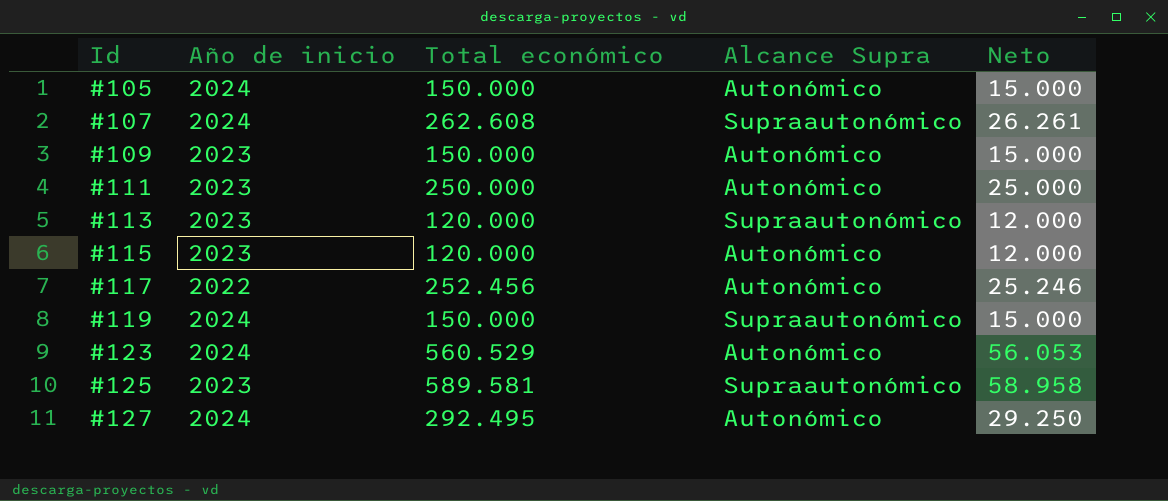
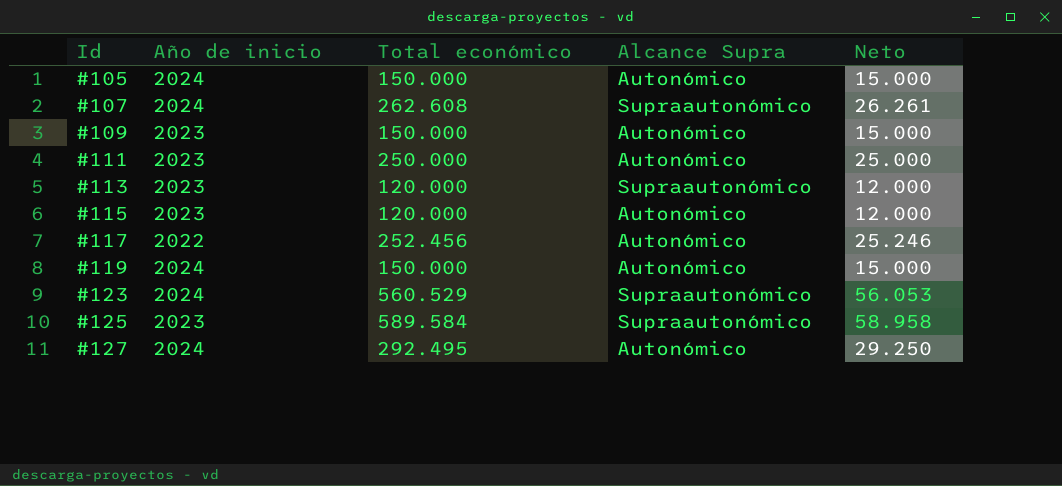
#119 | Alcance Supra: Supraautonómico -> Autonómico
#123 | Alcance Supra: Autonómico -> Supraautonómico
#125 | Total económico: 589.581 -> 589.584

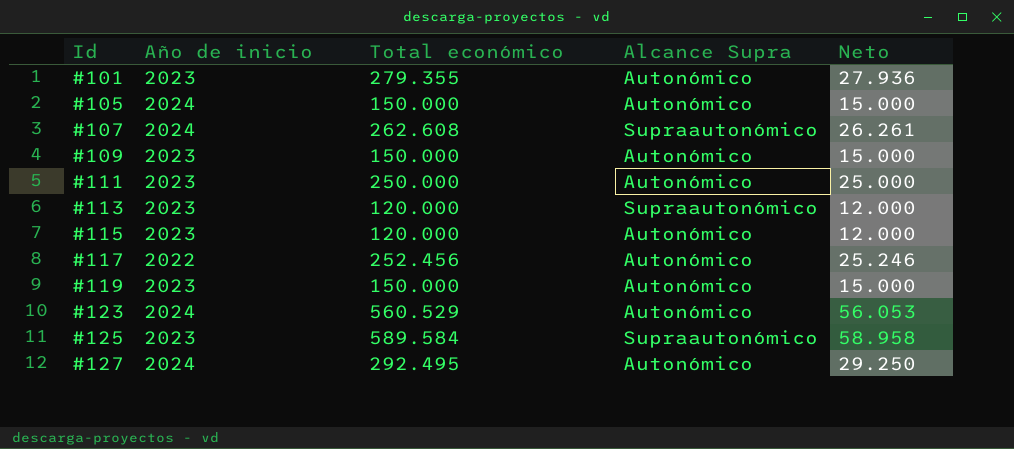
row #101: none -> 2023 | 279.355 | Autonómico | 27.936
#119 | Año de inicio: 2024 -> 2023
#123 | Alcance Supra: Supraautonómico -> Autonómico

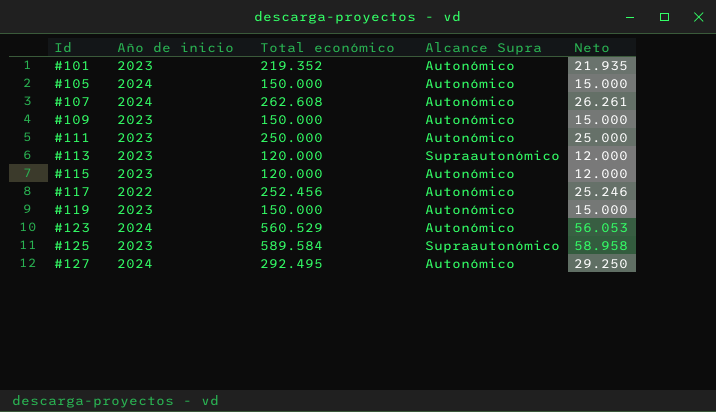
#101 | Total económico: 279.355 -> 219.352
#101 | Neto: 27.936 -> 21.935
#107 | Alcance Supra: Supraautonómico -> Autonómico

